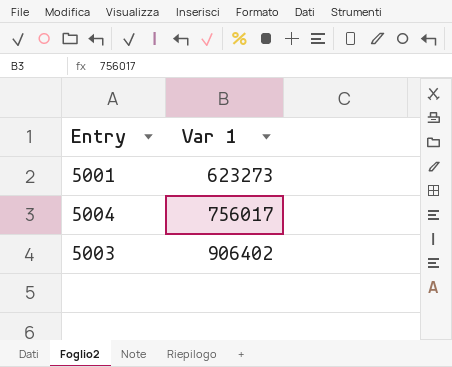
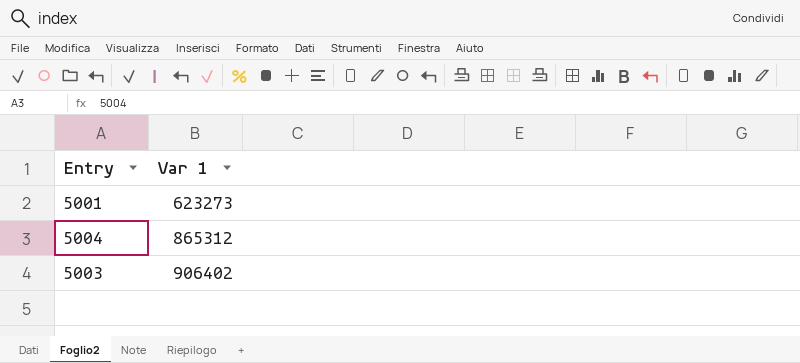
5004 | Var 1: 756017 -> 865312

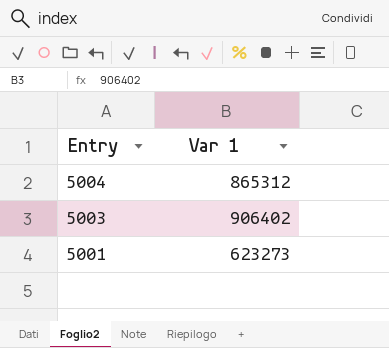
row order: Var 1 ascending -> Entry descending

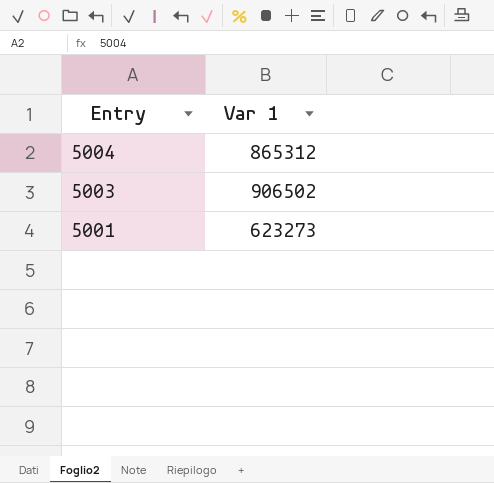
5003 | Var 1: 906402 -> 906502

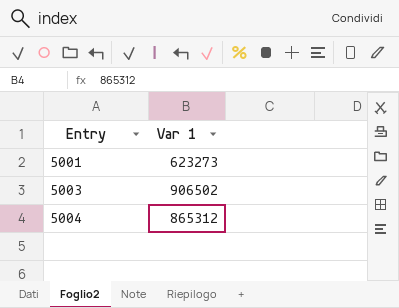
row order: Entry descending -> Entry ascending

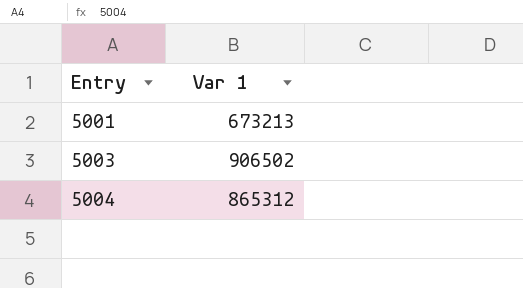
5001 | Var 1: 623273 -> 673213

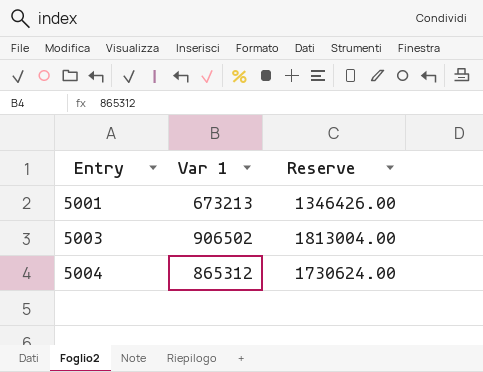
column Reserve | formula: none -> [Var 1] * 2

